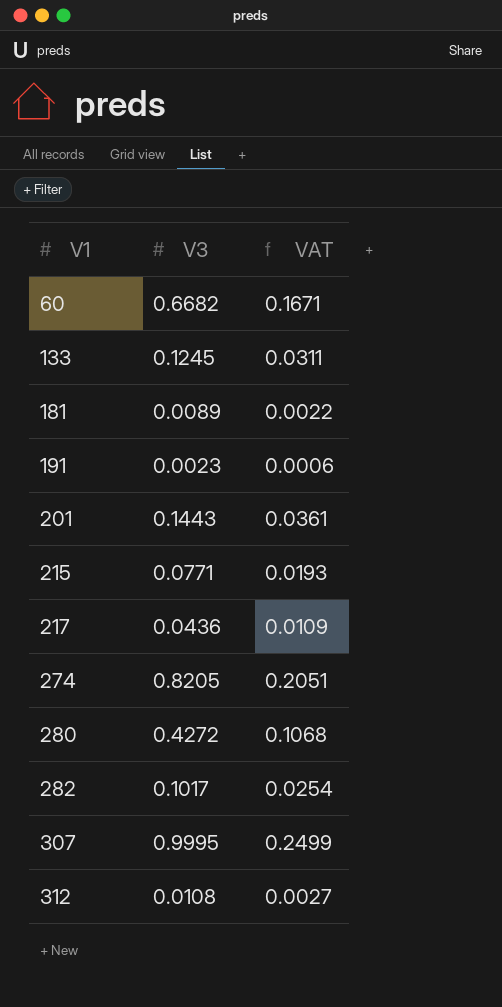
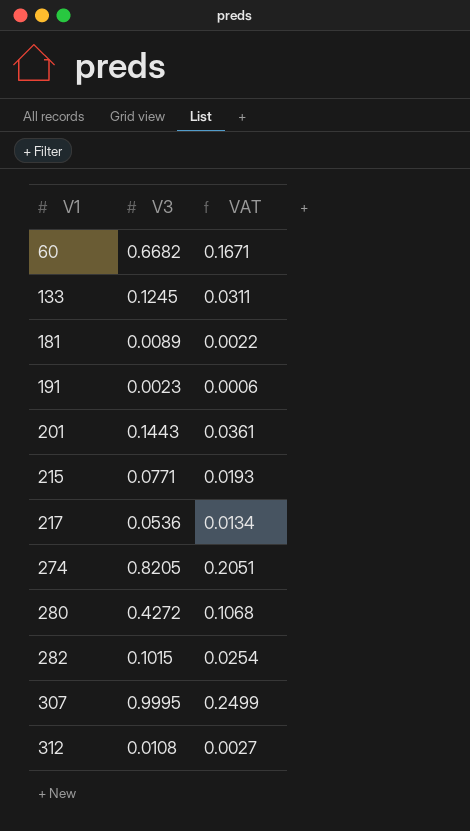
217 | V3: 0.0436 -> 0.0536
217 | VAT: 0.0109 -> 0.0134
282 | V3: 0.1017 -> 0.1015

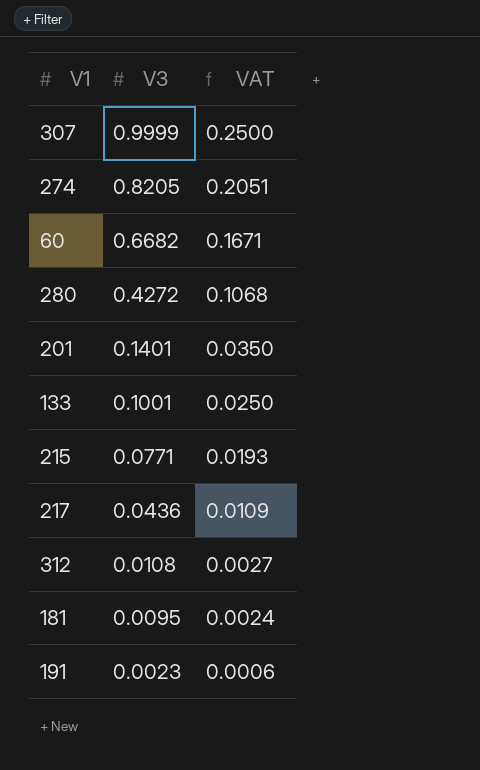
row order: V1 ascending -> V3 descending
row 282: 0.1015 | 0.0254 -> none
307 | V3: 0.9995 -> 0.9999
307 | VAT: 0.2499 -> 0.2500
201 | V3: 0.1443 -> 0.1401
201 | VAT: 0.0361 -> 0.0350
133 | V3: 0.1245 -> 0.1001
133 | VAT: 0.0311 -> 0.0250
217 | V3: 0.0536 -> 0.0436
217 | VAT: 0.0134 -> 0.0109
181 | V3: 0.0089 -> 0.0095
181 | VAT: 0.0022 -> 0.0024

